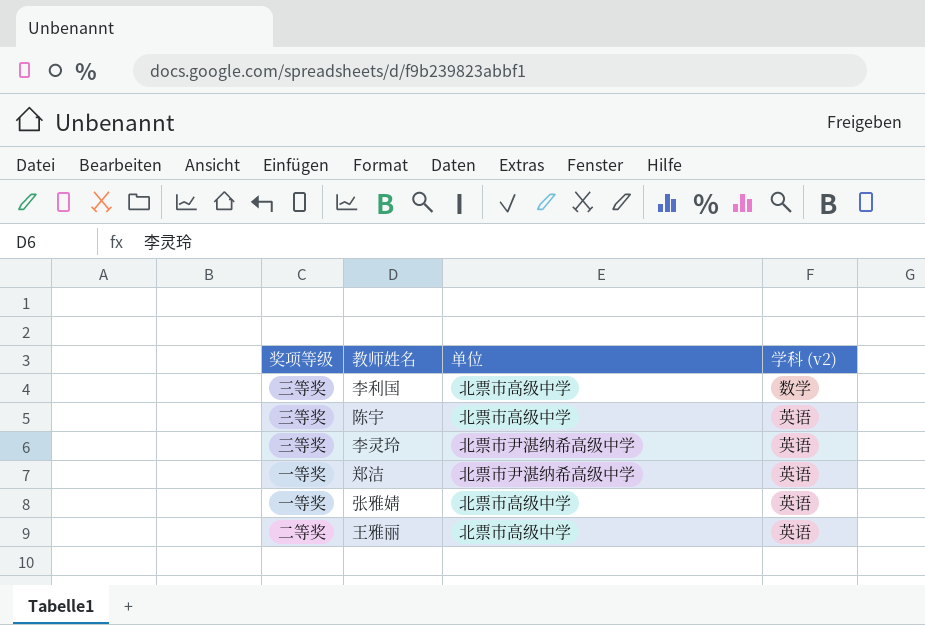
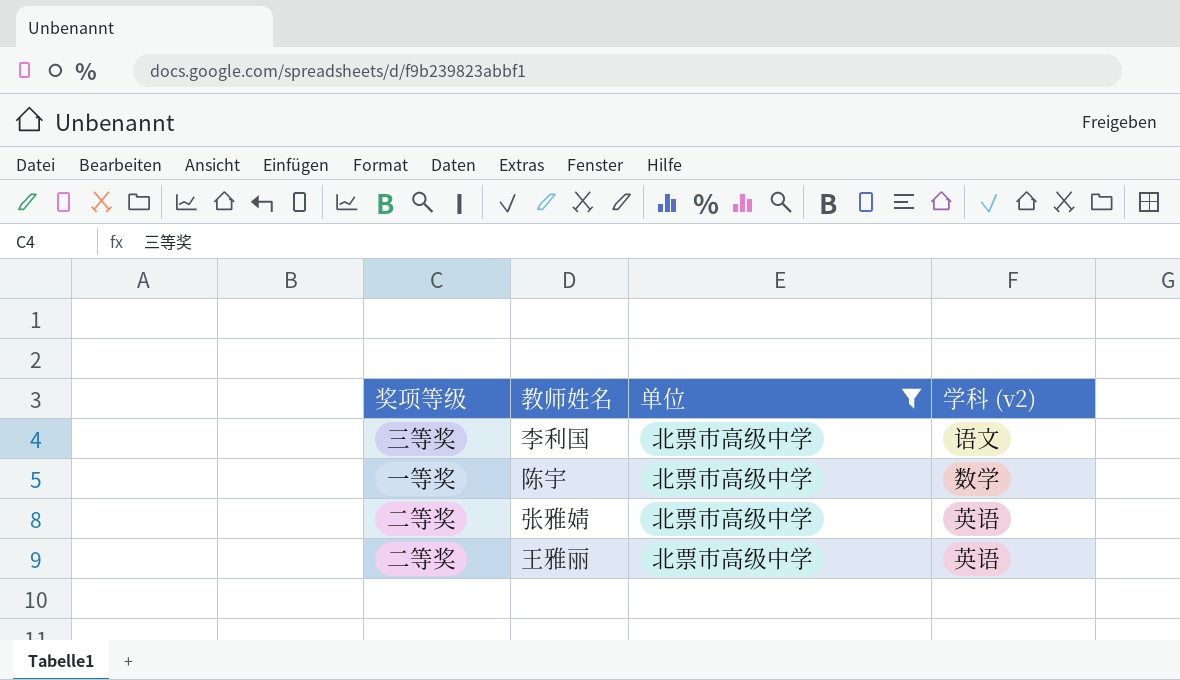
filter: none -> 单位 = 北票市高级中学
李利国 | 学科 (v2): 数学 -> 语文
陈宇 | 奖项等级: 三等奖 -> 一等奖
陈宇 | 学科 (v2): 英语 -> 数学
张雅婧 | 奖项等级: 一等奖 -> 二等奖

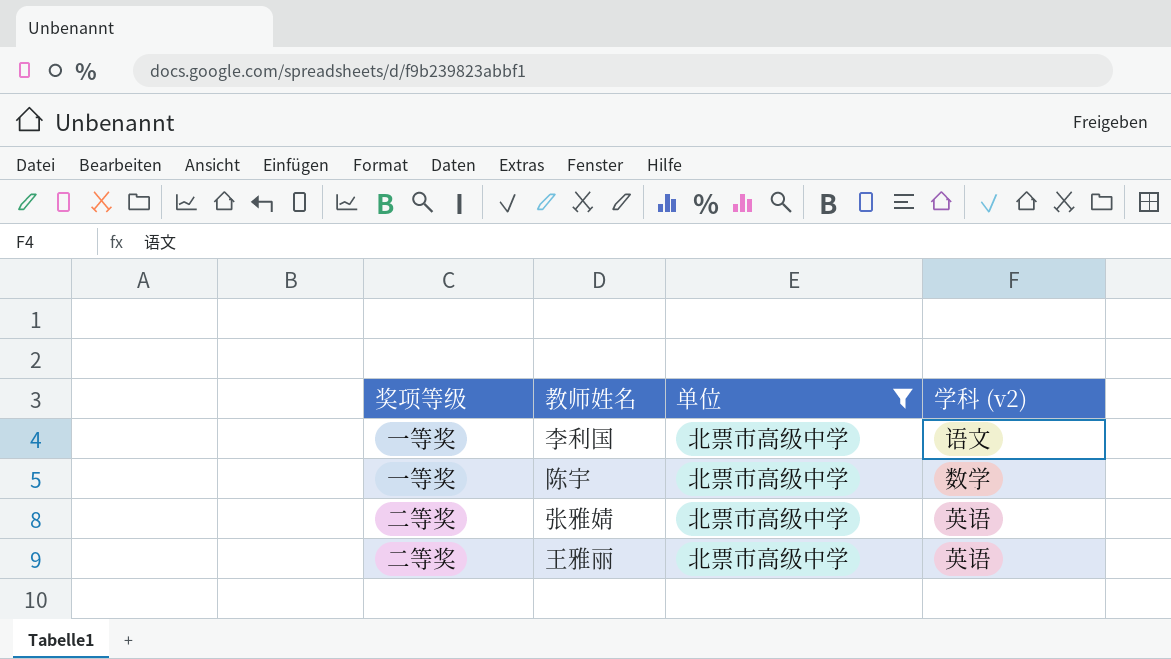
李利国 | 奖项等级: 三等奖 -> 一等奖

